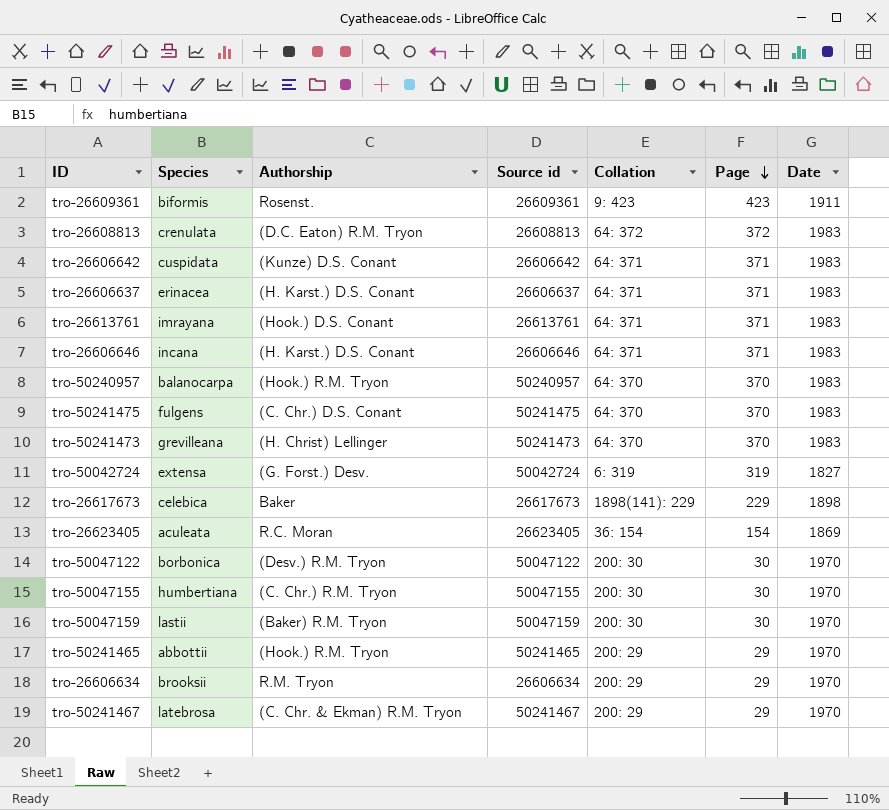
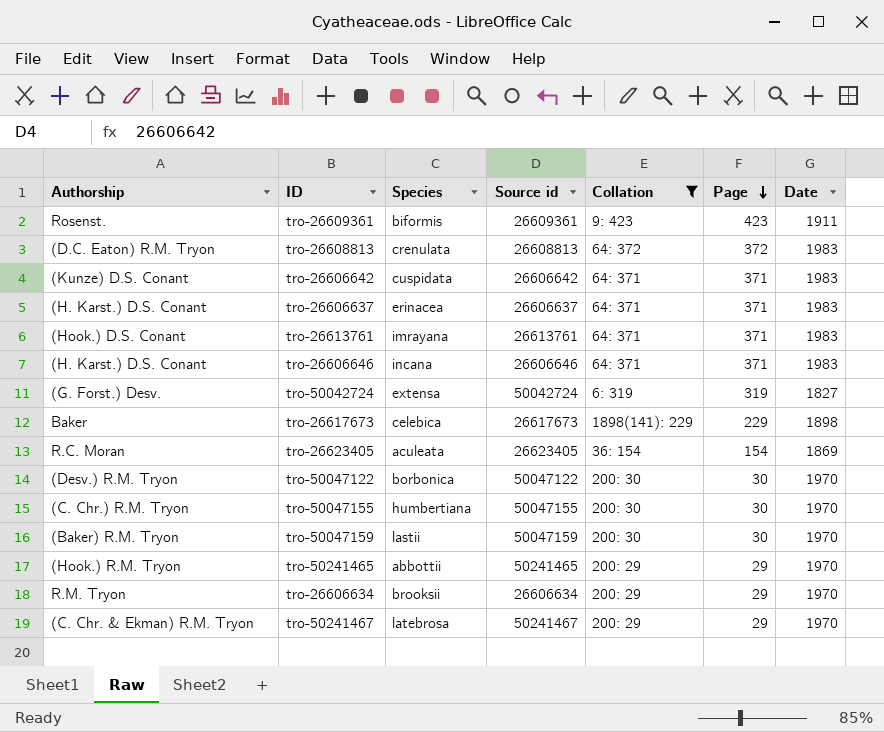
filter: none -> Collation != 64: 370
column Authorship | position: 3 -> 1

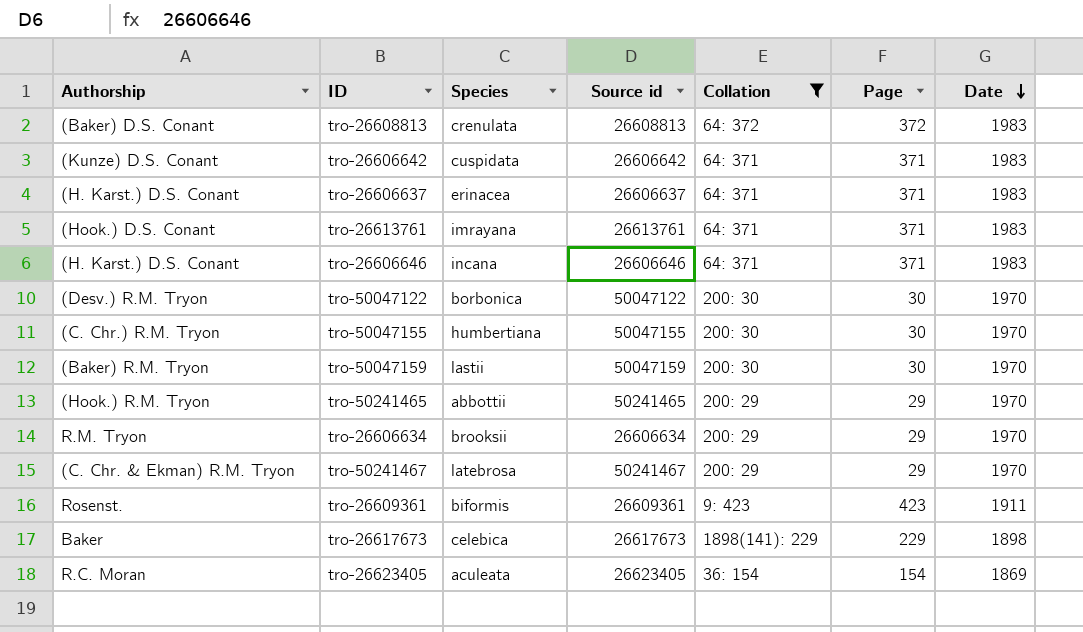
row order: Page descending -> Date descending
row tro-50042724: (G. Forst.) Desv. | extensa | 50042724 | 6: 319 | 319 | 1827 -> none
tro-26608813 | Authorship: (D.C. Eaton) R.M. Tryon -> (Baker) D.S. Conant

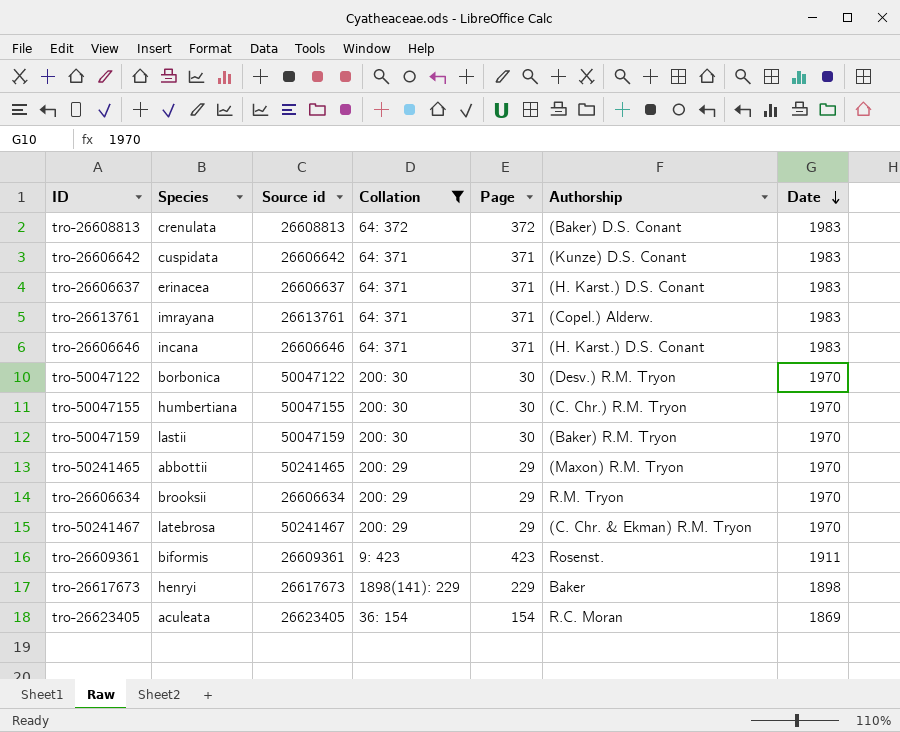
column Authorship | position: 1 -> 6
tro-26613761 | Authorship: (Hook.) D.S. Conant -> (Copel.) Alderw.
tro-50241465 | Authorship: (Hook.) R.M. Tryon -> (Maxon) R.M. Tryon
tro-26617673 | Species: celebica -> henryi

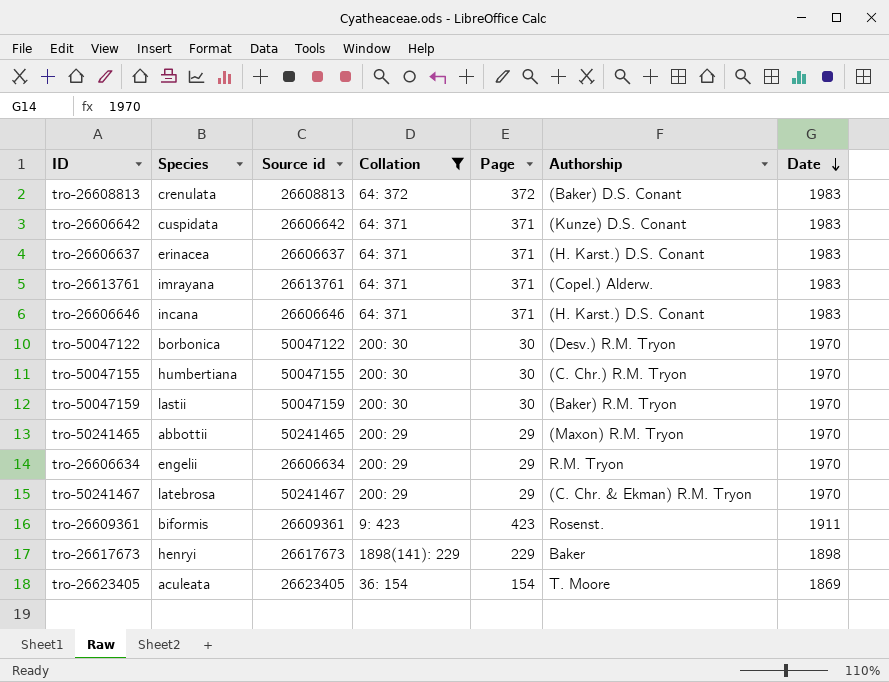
tro-26606634 | Species: brooksii -> engelii
tro-26623405 | Authorship: R.C. Moran -> T. Moore

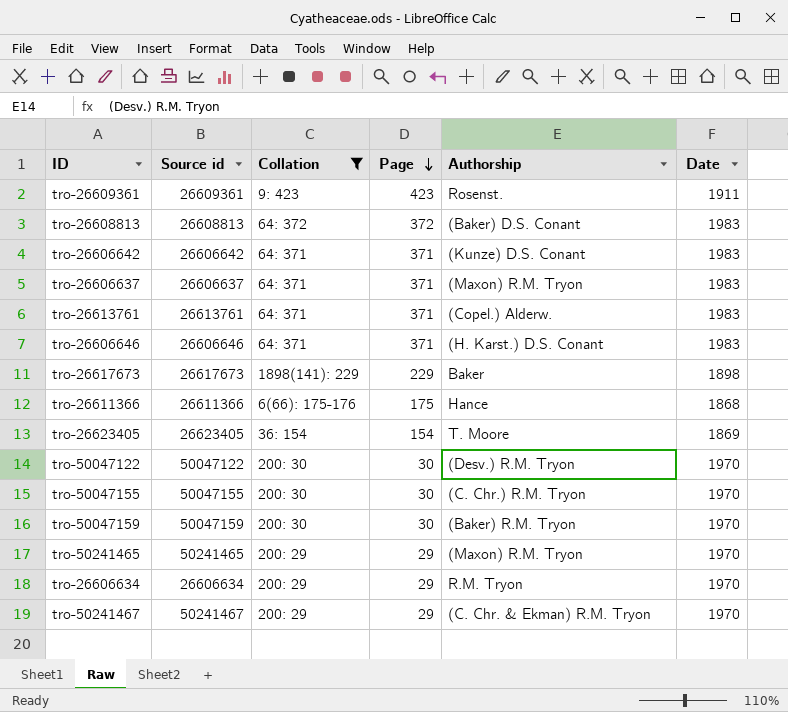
row order: Date descending -> Page descending
column Species | position: 2 -> none
tro-26606637 | Authorship: (H. Karst.) D.S. Conant -> (Maxon) R.M. Tryon
row tro-26611366: none -> 26611366 | 6(66): 175-176 | 175 | Hance | 1868

